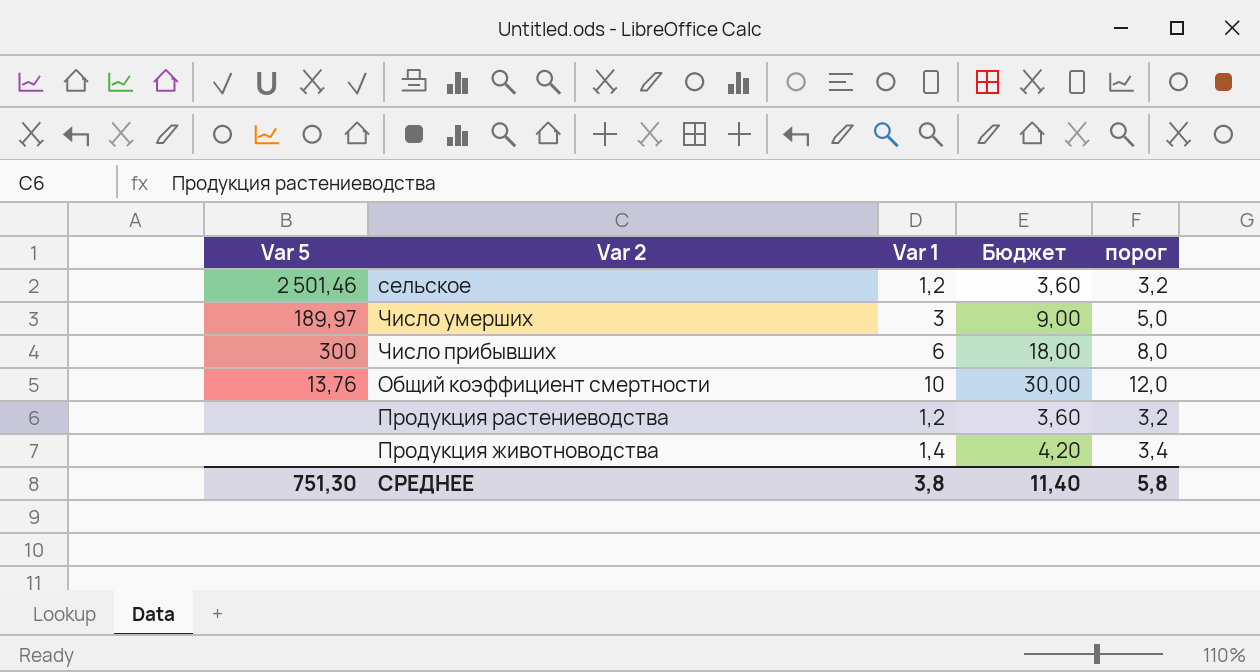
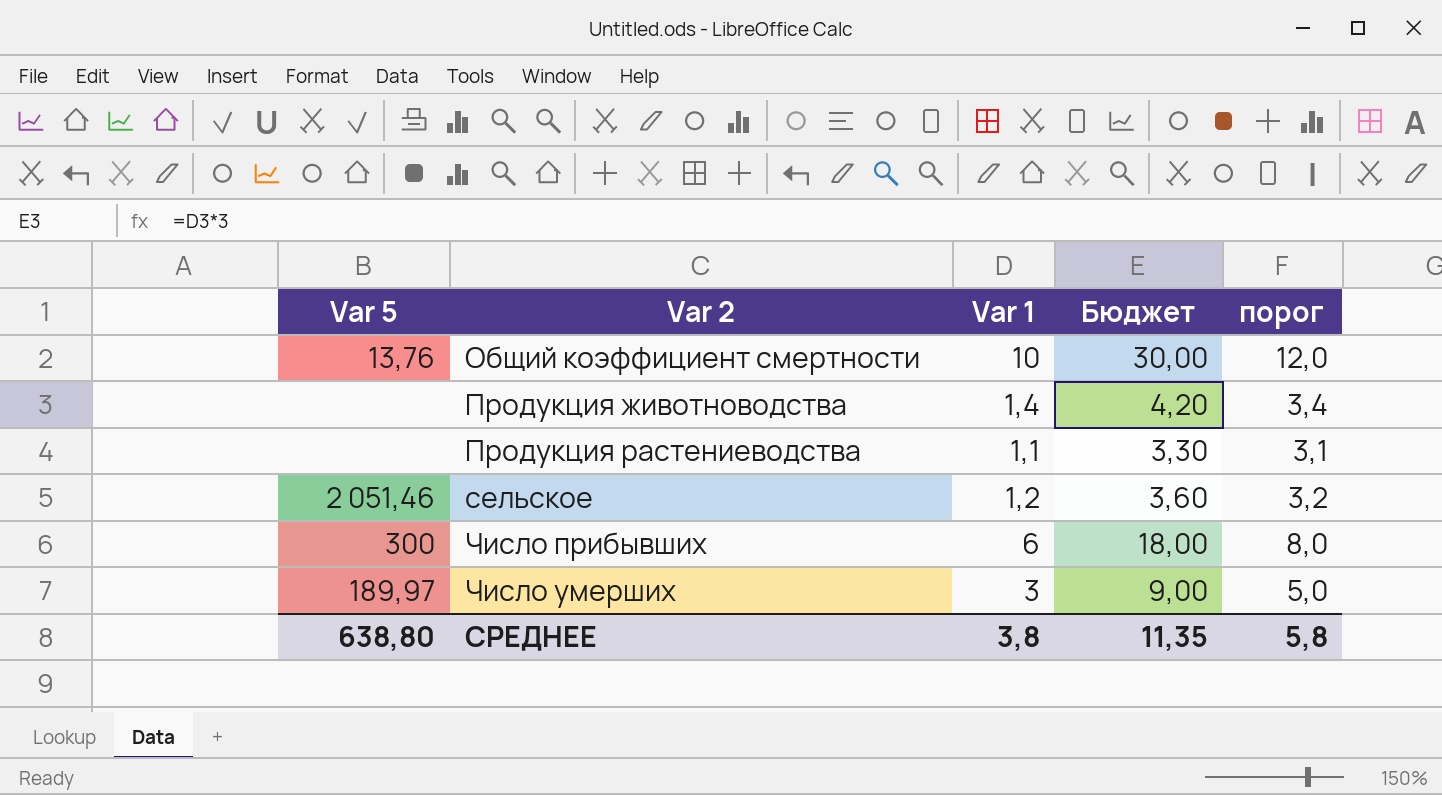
row order: none -> Var 2 ascending
Продукция растениеводства | Var 1: 1,2 -> 1,1
Продукция растениеводства | Бюджет: 3,60 -> 3,30
Продукция растениеводства | порог: 3,2 -> 3,1
сельское | Var 5: 2 501,46 -> 2 051,46
СРЕДНЕЕ | Var 5: 751,30 -> 638,80
СРЕДНЕЕ | Бюджет: 11,40 -> 11,35

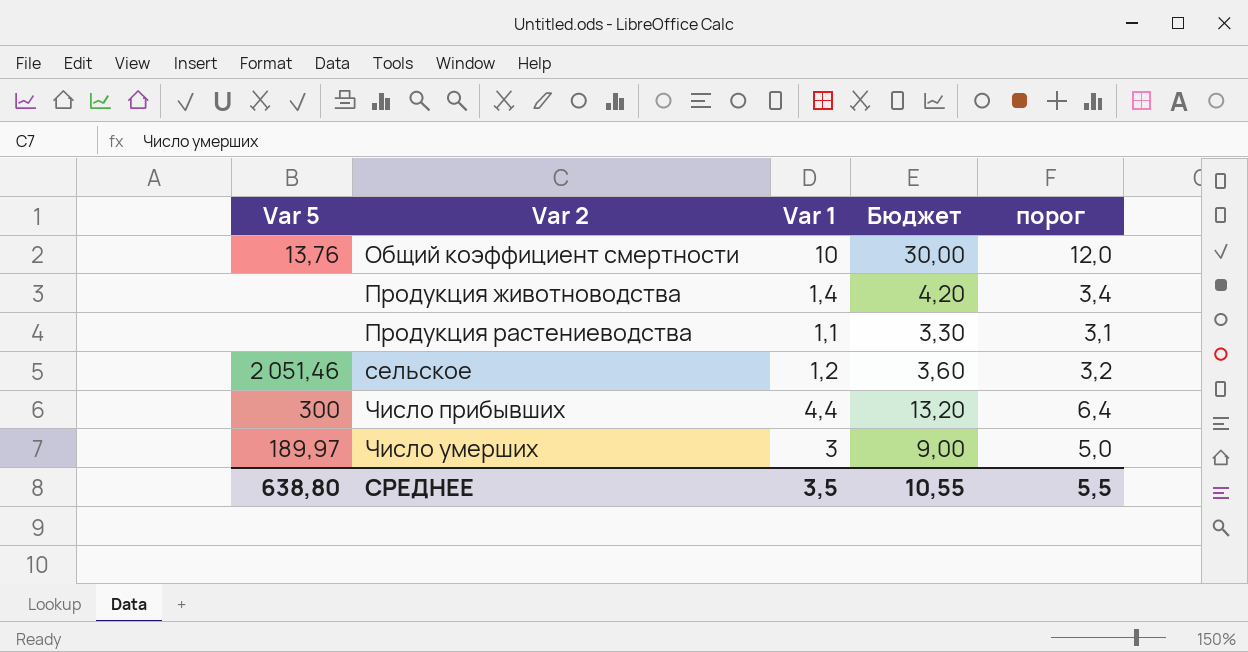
Число прибывших | Var 1: 6 -> 4,4
Число прибывших | Бюджет: 18,00 -> 13,20
Число прибывших | порог: 8,0 -> 6,4
СРЕДНЕЕ | Var 1: 3,8 -> 3,5
СРЕДНЕЕ | Бюджет: 11,35 -> 10,55
СРЕДНЕЕ | порог: 5,8 -> 5,5

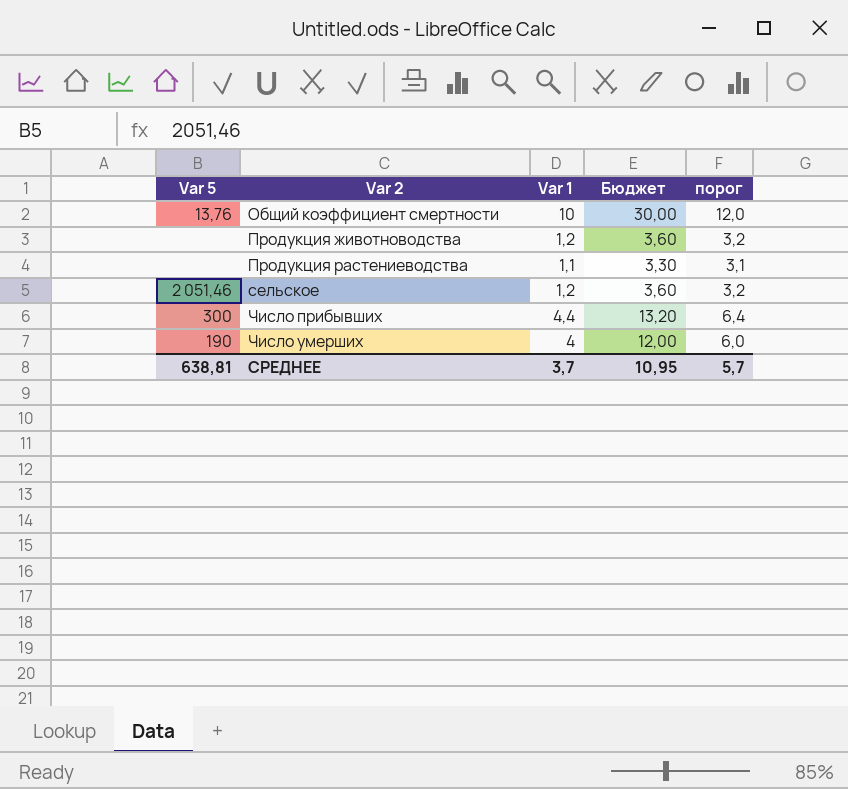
Продукция животноводства | Var 1: 1,4 -> 1,2
Продукция животноводства | Бюджет: 4,20 -> 3,60
Продукция животноводства | порог: 3,4 -> 3,2
Число умерших | Var 5: 189,97 -> 190
Число умерших | Var 1: 3 -> 4
Число умерших | Бюджет: 9,00 -> 12,00
Число умерших | порог: 5,0 -> 6,0
СРЕДНЕЕ | Var 5: 638,80 -> 638,81
СРЕДНЕЕ | Var 1: 3,5 -> 3,7
СРЕДНЕЕ | Бюджет: 10,55 -> 10,95
СРЕДНЕЕ | порог: 5,5 -> 5,7

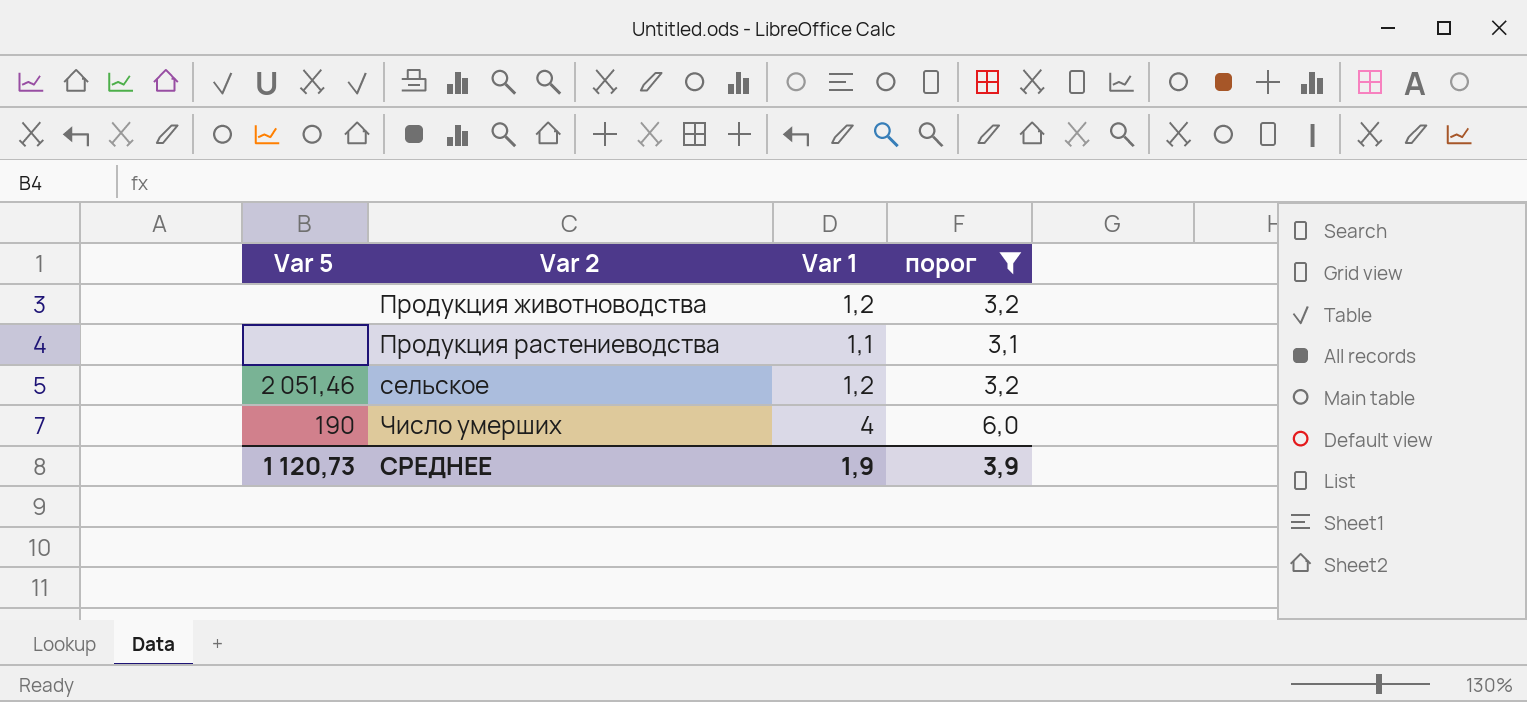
filter: none -> порог <= 6,0
column Бюджет | formula: [Var 1] * 3 -> none
СРЕДНЕЕ | Var 5: 638,81 -> 1 120,73
СРЕДНЕЕ | Var 1: 3,7 -> 1,9
СРЕДНЕЕ | порог: 5,7 -> 3,9

